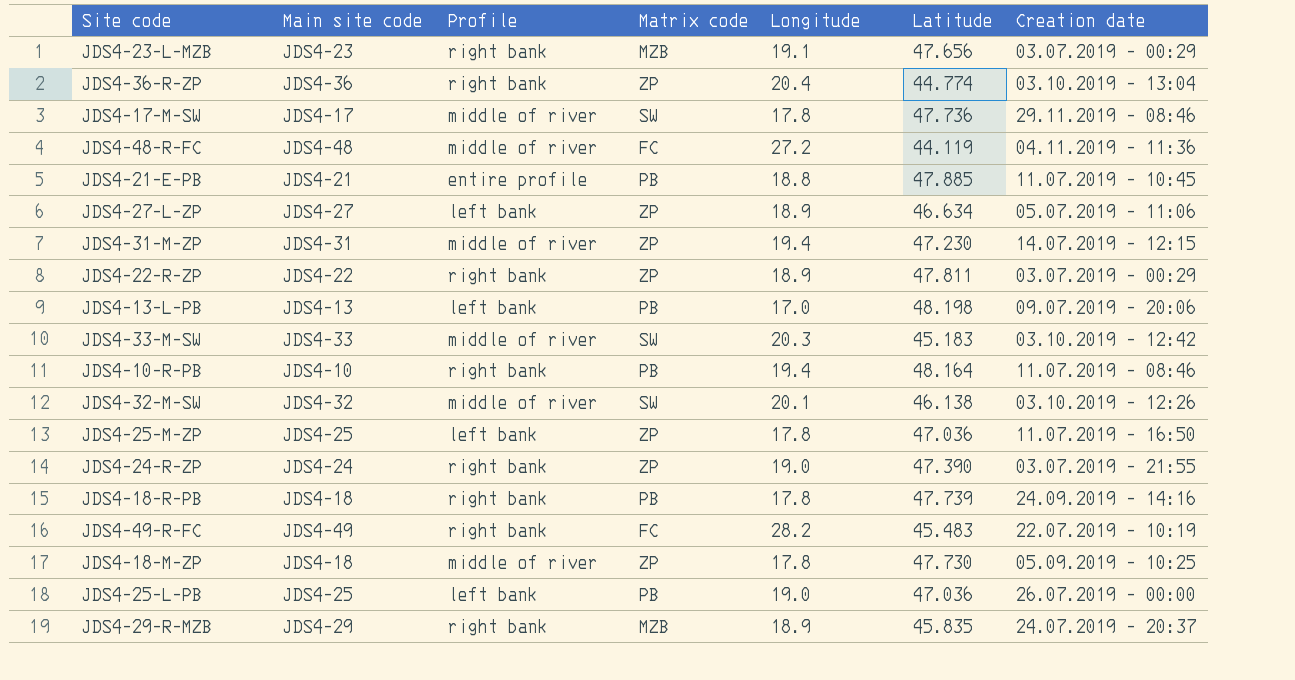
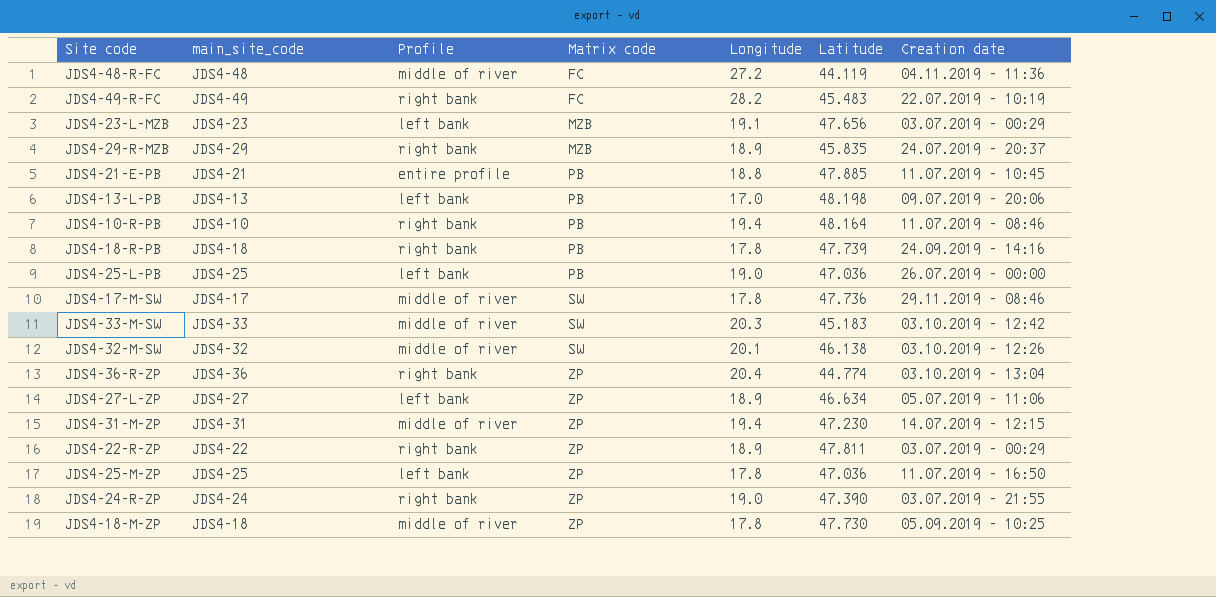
row order: none -> Matrix code ascending
column name: Main site code -> main_site_code
JDS4-23-L-MZB | Profile: right bank -> left bank

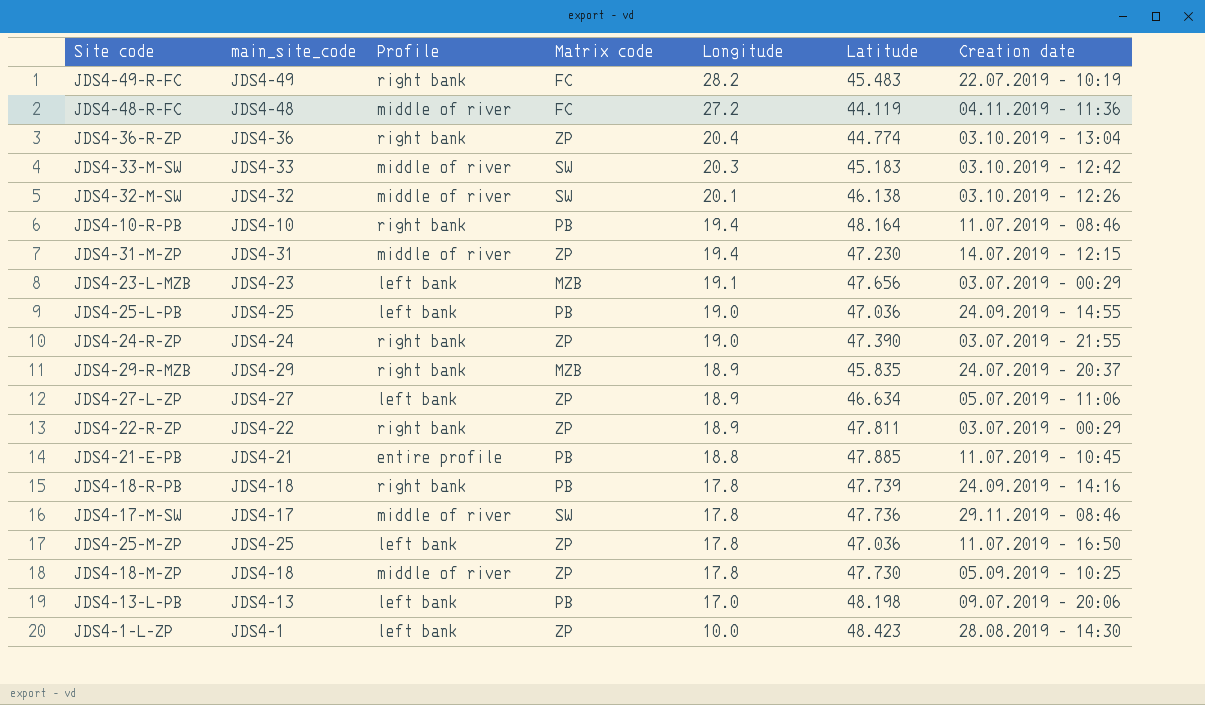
row order: Matrix code ascending -> Longitude descending
JDS4-25-L-PB | Creation date: 26.07.2019 - 00:00 -> 24.09.2019 - 14:55
row JDS4-1-L-ZP: none -> JDS4-1 | left bank | ZP | 10.0 | 48.423 | 28.08.2019 - 14:30

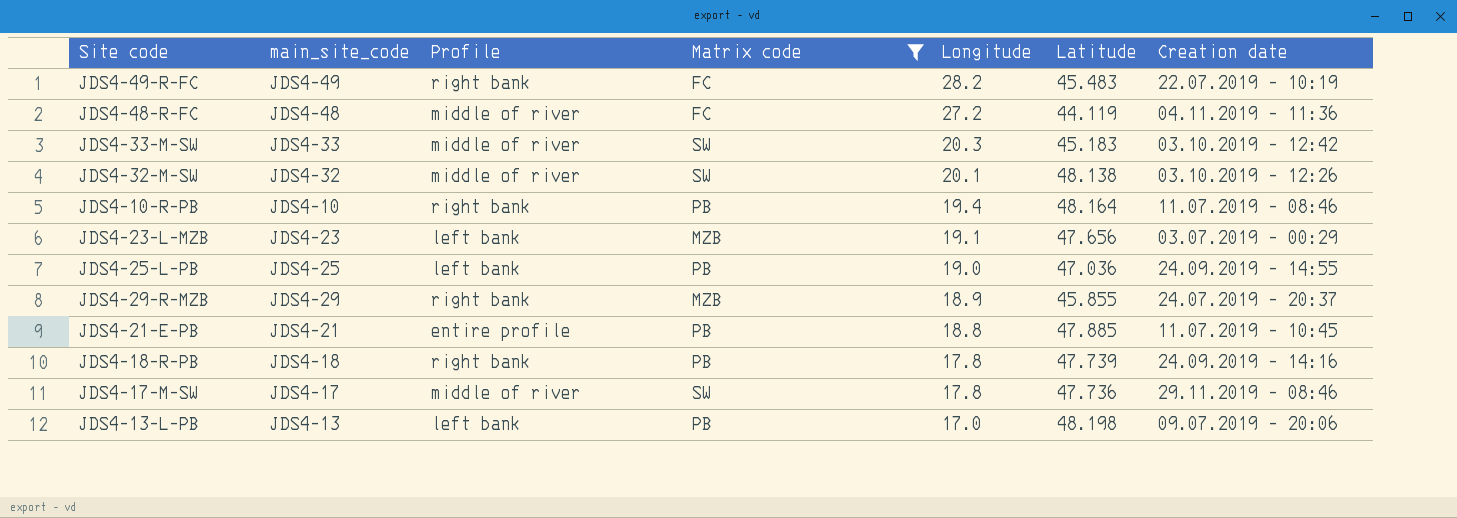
filter: none -> Matrix code != ZP
JDS4-32-M-SW | Latitude: 46.138 -> 48.138
JDS4-29-R-MZB | Latitude: 45.835 -> 45.855

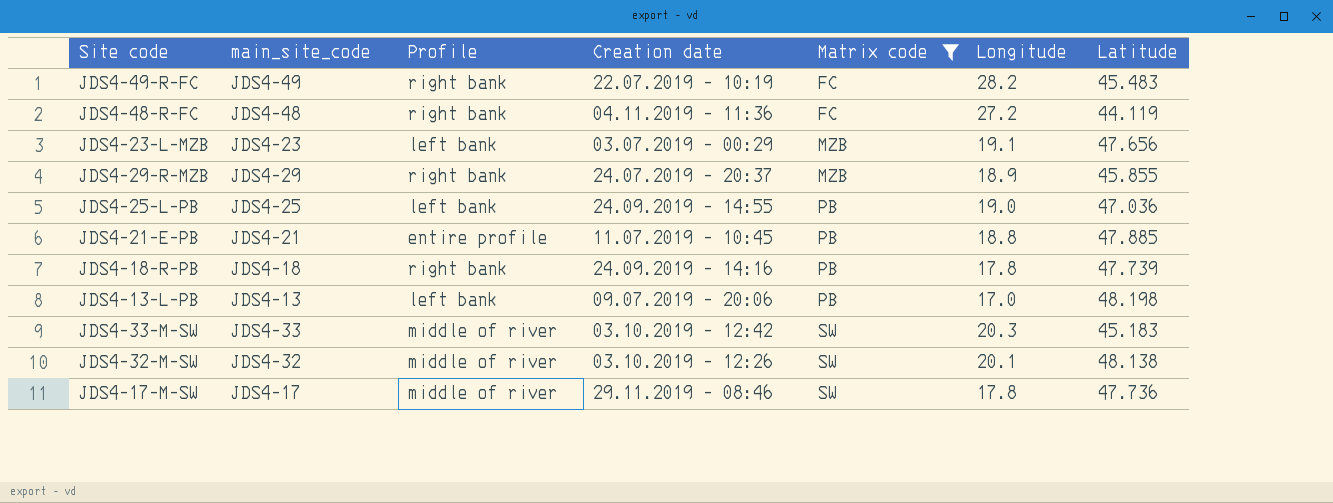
row order: Longitude descending -> Matrix code ascending
column Creation date | position: 7 -> 4
row JDS4-10-R-PB: JDS4-10 | right bank | PB | 19.4 | 48.164 | 11.07.2019 - 08:46 -> none
JDS4-48-R-FC | Profile: middle of river -> right bank

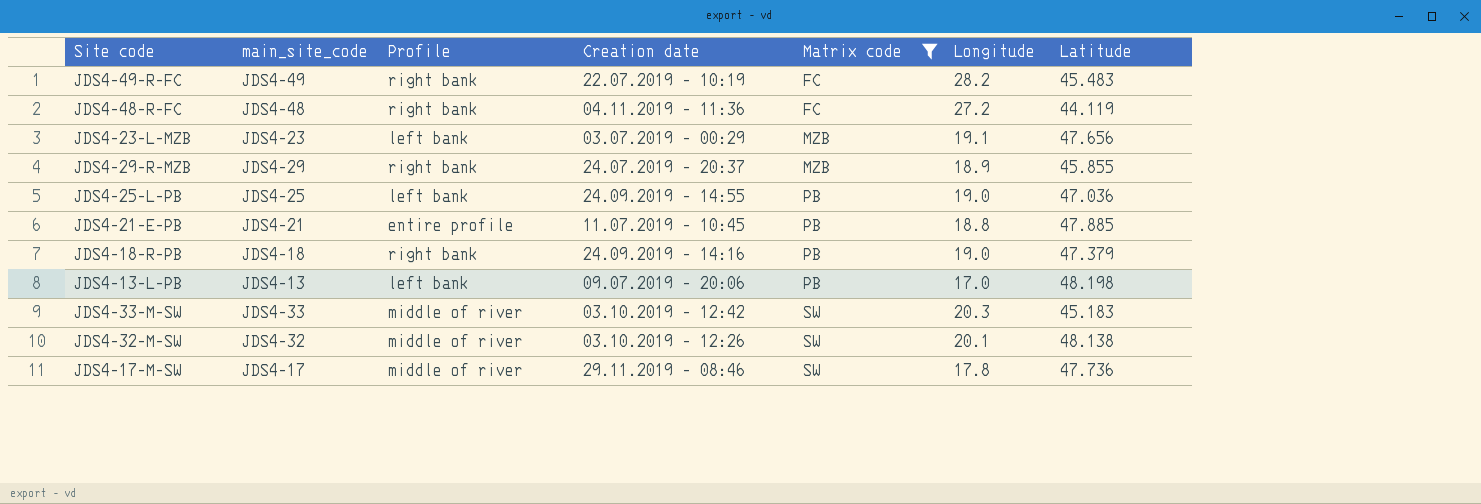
JDS4-18-R-PB | Longitude: 17.8 -> 19.0
JDS4-18-R-PB | Latitude: 47.739 -> 47.379

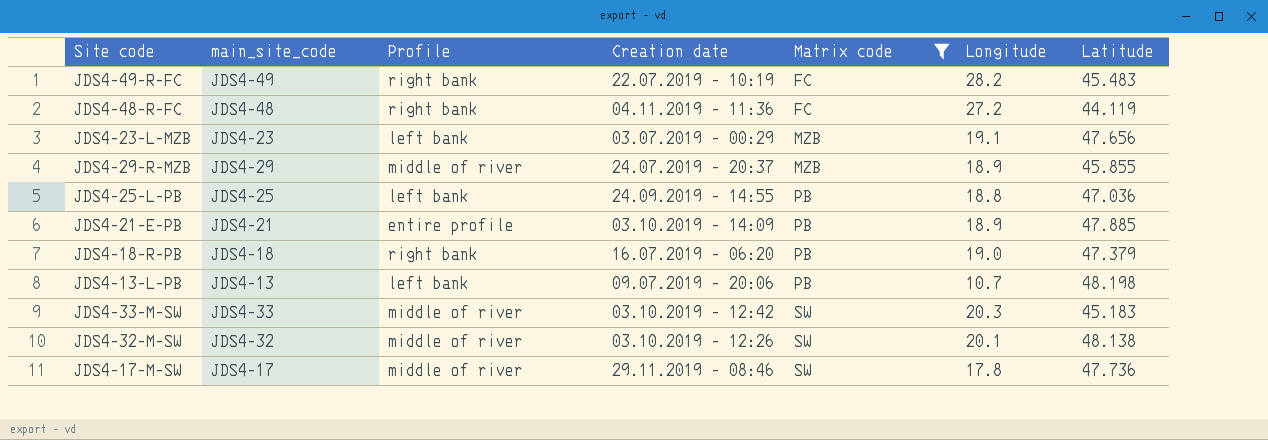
JDS4-29-R-MZB | Profile: right bank -> middle of river
JDS4-25-L-PB | Longitude: 19.0 -> 18.8
JDS4-21-E-PB | Creation date: 11.07.2019 - 10:45 -> 03.10.2019 - 14:09
JDS4-21-E-PB | Longitude: 18.8 -> 18.9
JDS4-18-R-PB | Creation date: 24.09.2019 - 14:16 -> 16.07.2019 - 06:20
JDS4-13-L-PB | Longitude: 17.0 -> 10.7

